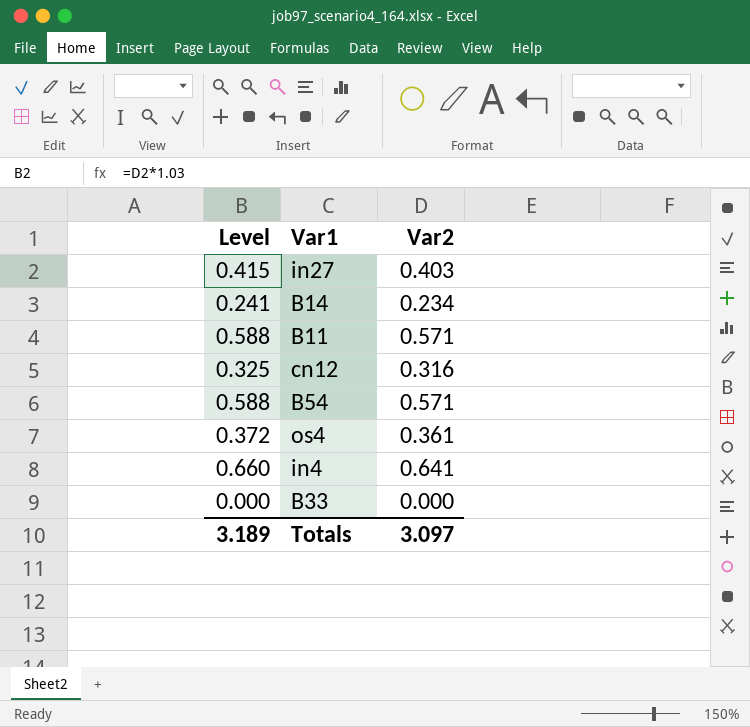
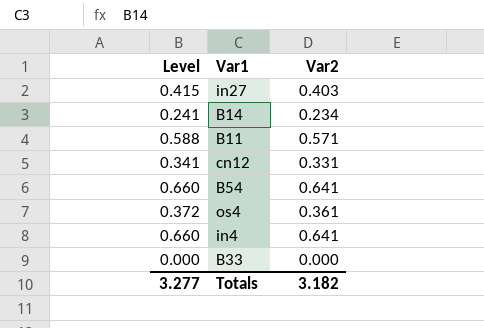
cn12 | Level: 0.325 -> 0.341
cn12 | Var2: 0.316 -> 0.331
B54 | Level: 0.588 -> 0.660
B54 | Var2: 0.571 -> 0.641
Totals | Level: 3.189 -> 3.277
Totals | Var2: 3.097 -> 3.182

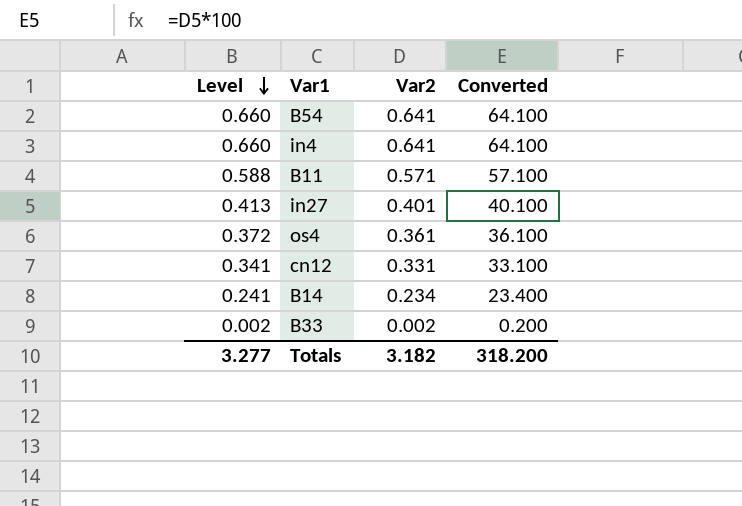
row order: none -> Level descending
column Converted | formula: none -> [Var2] * 100
in27 | Level: 0.415 -> 0.413
in27 | Var2: 0.403 -> 0.401
B33 | Level: 0.000 -> 0.002
B33 | Var2: 0.000 -> 0.002

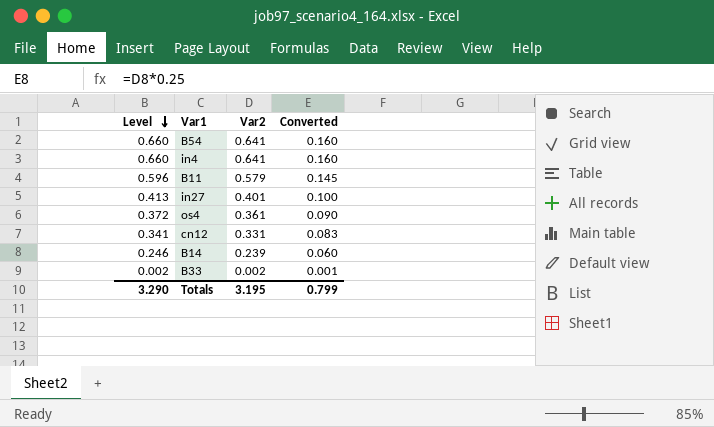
column Converted | formula: [Var2] * 100 -> [Var2] * 0.25
B11 | Level: 0.588 -> 0.596
B11 | Var2: 0.571 -> 0.579
B14 | Level: 0.241 -> 0.246
B14 | Var2: 0.234 -> 0.239
Totals | Level: 3.277 -> 3.290
Totals | Var2: 3.182 -> 3.195
Totals | Converted: 318.200 -> 0.799

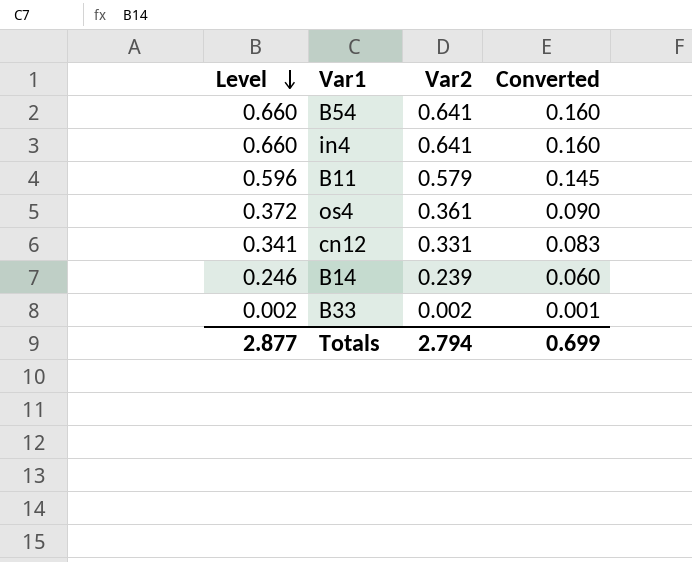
row in27: 0.413 | 0.401 | 0.100 -> none
Totals | Level: 3.290 -> 2.877
Totals | Var2: 3.195 -> 2.794
Totals | Converted: 0.799 -> 0.699

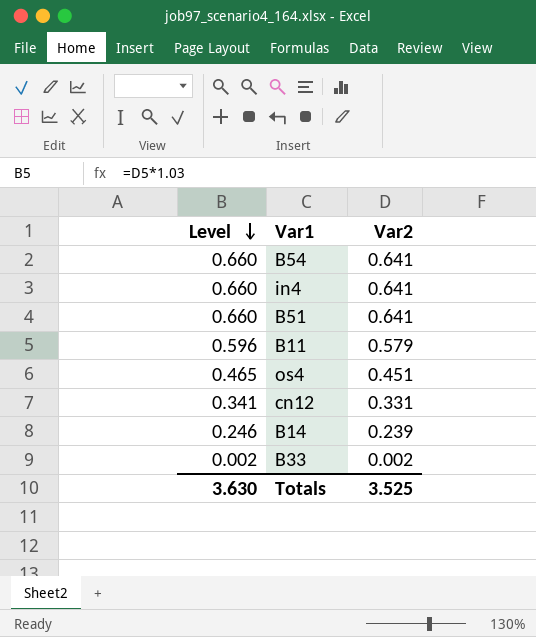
column Converted | formula: [Var2] * 0.25 -> none
row B51: none -> 0.660 | 0.641
os4 | Level: 0.372 -> 0.465
os4 | Var2: 0.361 -> 0.451
Totals | Level: 2.877 -> 3.630
Totals | Var2: 2.794 -> 3.525

